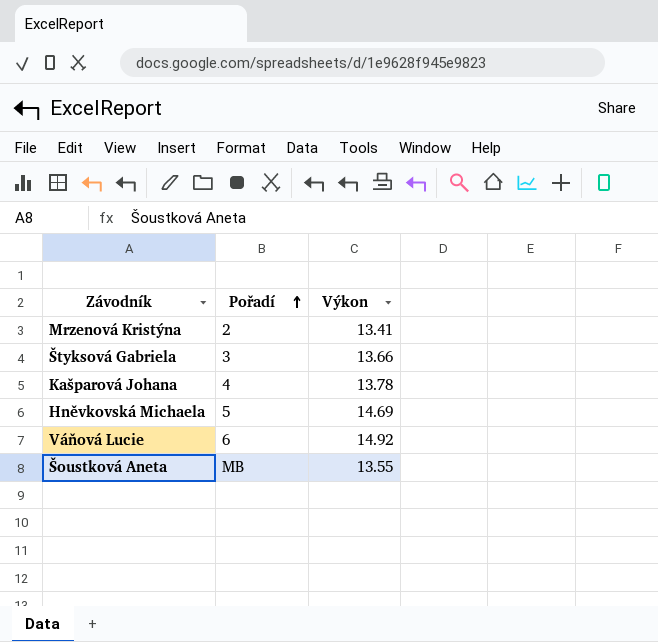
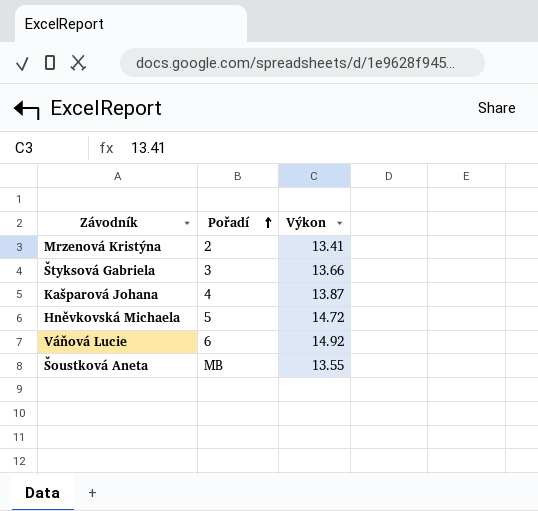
Kašparová Johana | Výkon: 13.78 -> 13.87
Hněvkovská Michaela | Výkon: 14.69 -> 14.72

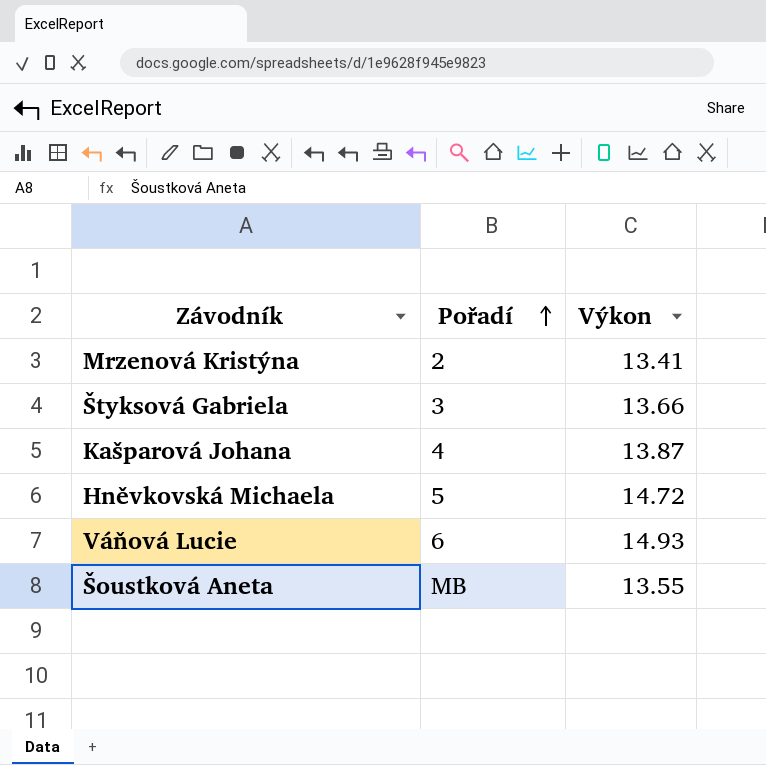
Váňová Lucie | Výkon: 14.92 -> 14.93

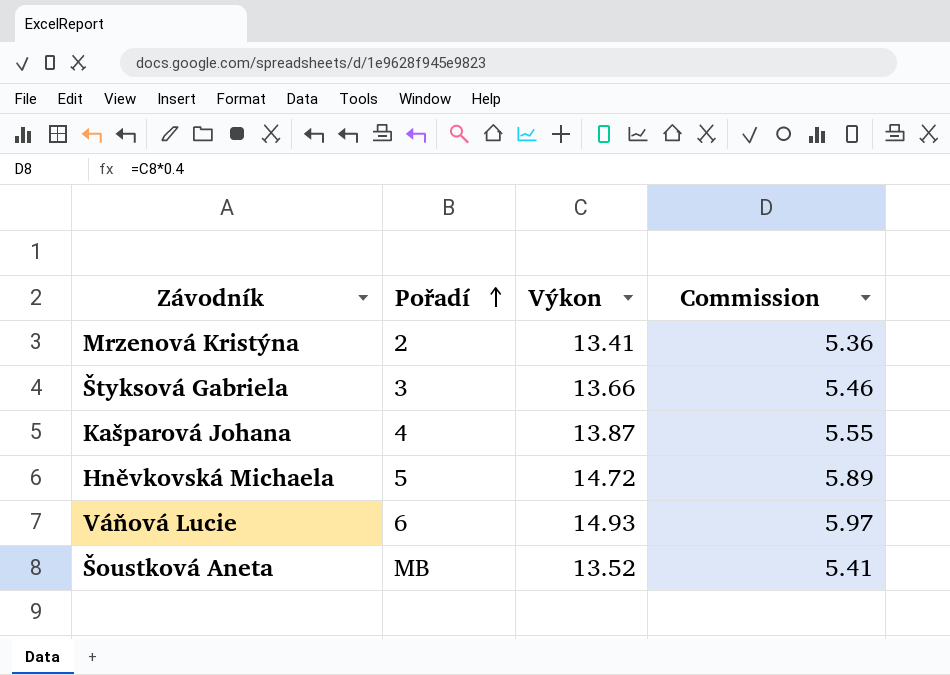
column Commission | formula: none -> [Výkon] * 0.4
Šoustková Aneta | Výkon: 13.55 -> 13.52

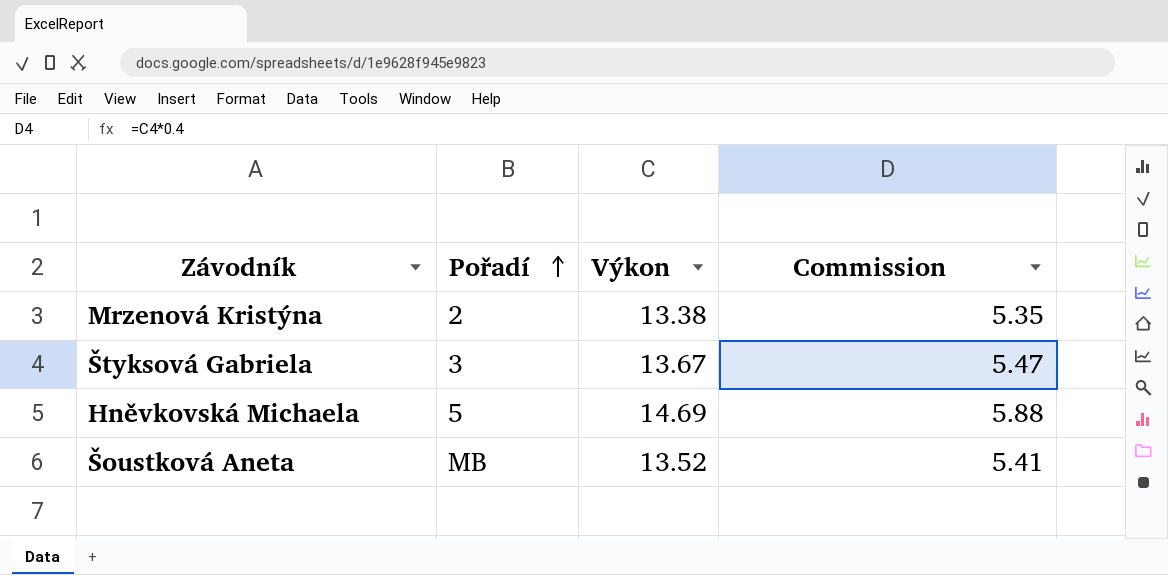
row Kašparová Johana: 4 | 13.87 | 5.55 -> none
row Váňová Lucie: 6 | 14.93 | 5.97 -> none
Mrzenová Kristýna | Výkon: 13.41 -> 13.38
Mrzenová Kristýna | Commission: 5.36 -> 5.35
Štyksová Gabriela | Výkon: 13.66 -> 13.67
Štyksová Gabriela | Commission: 5.46 -> 5.47
Hněvkovská Michaela | Výkon: 14.72 -> 14.69
Hněvkovská Michaela | Commission: 5.89 -> 5.88

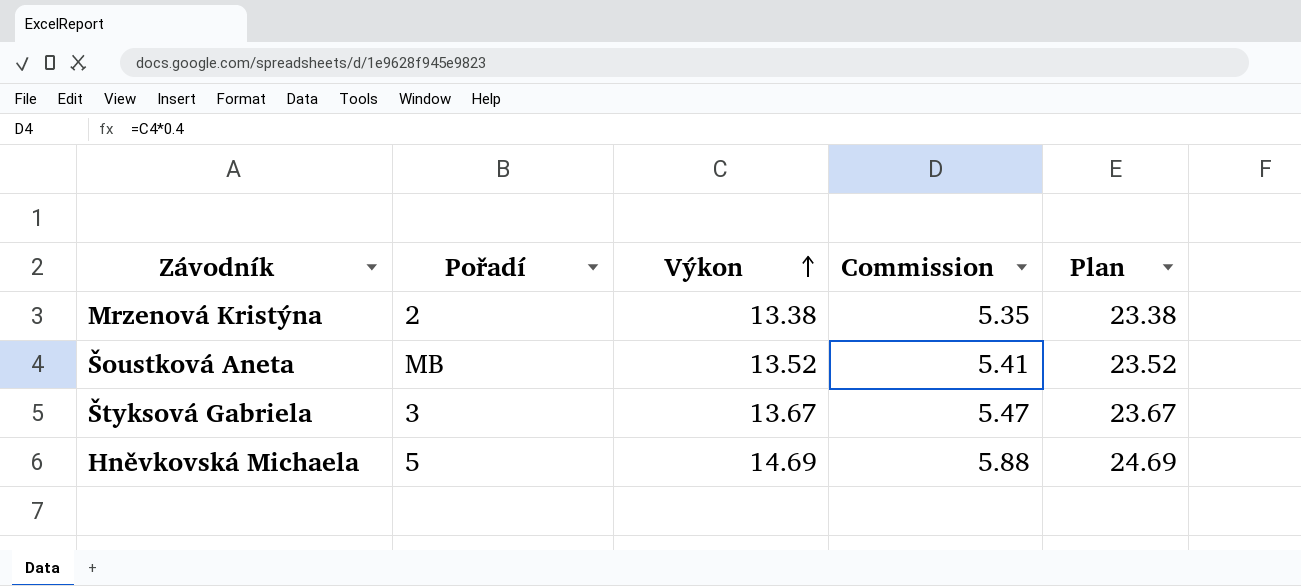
row order: Pořadí ascending -> Výkon ascending
column Plan | formula: none -> [Výkon] + 10

